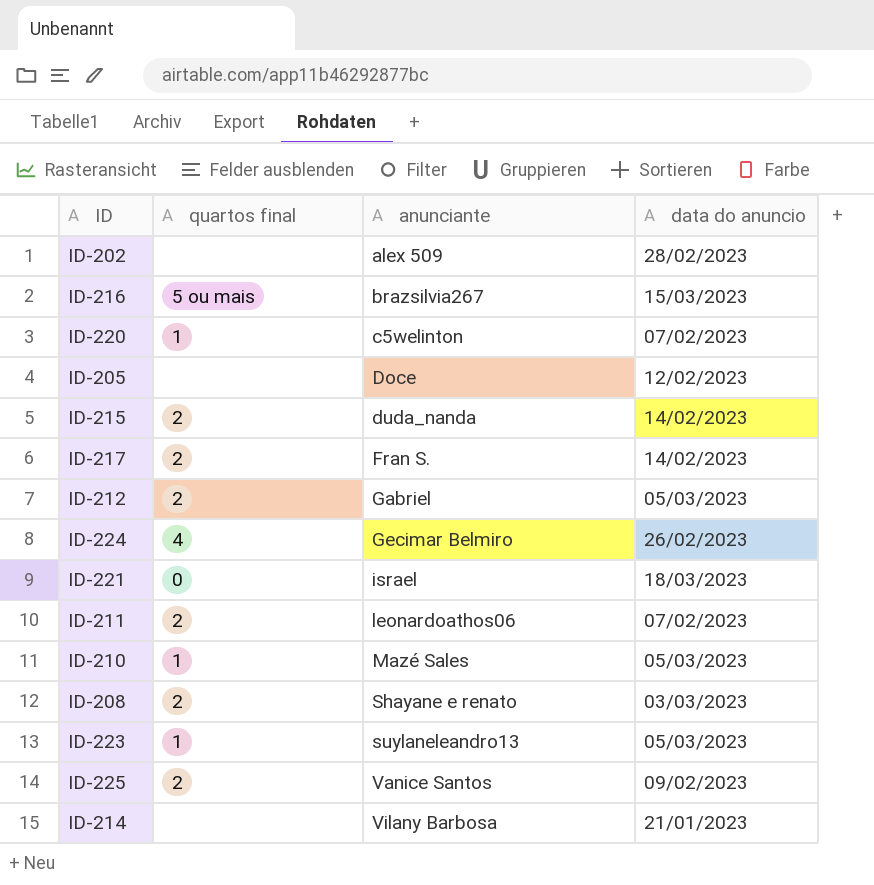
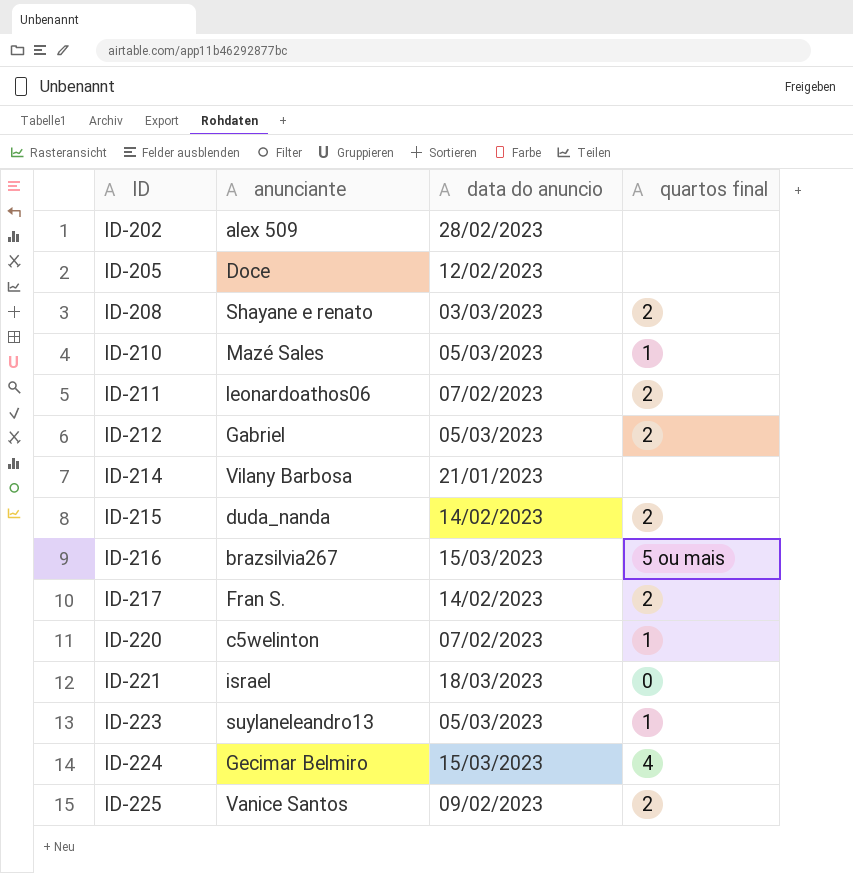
row order: anunciante ascending -> ID ascending
column quartos final | position: 2 -> 4
ID-224 | data do anuncio: 26/02/2023 -> 15/03/2023

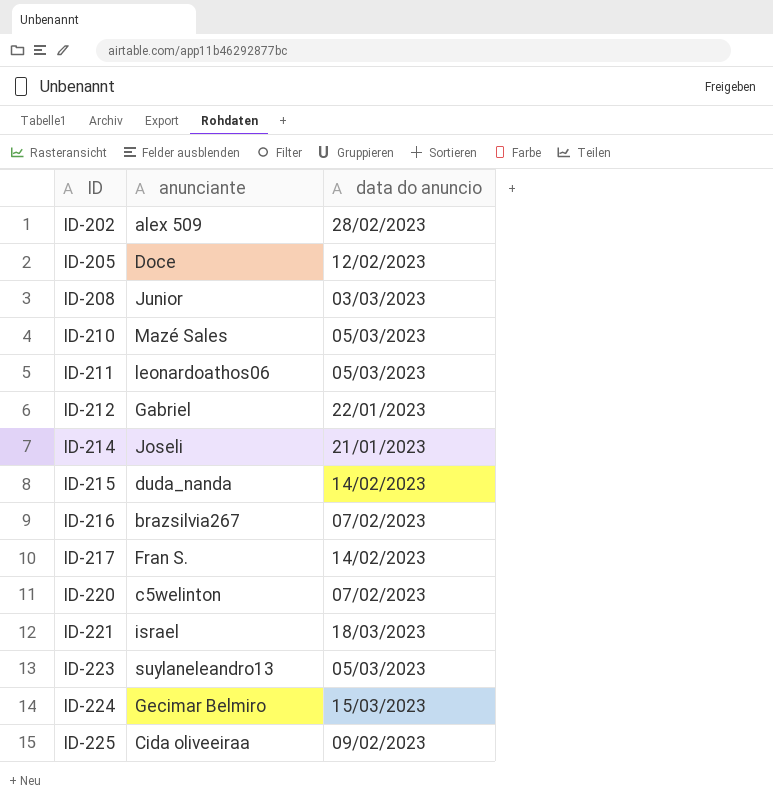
column quartos final | position: 4 -> none
ID-208 | anunciante: Shayane e renato -> Junior
ID-211 | data do anuncio: 07/02/2023 -> 05/03/2023
ID-212 | data do anuncio: 05/03/2023 -> 22/01/2023
ID-214 | anunciante: Vilany Barbosa -> Joseli
ID-216 | data do anuncio: 15/03/2023 -> 07/02/2023
ID-225 | anunciante: Vanice Santos -> Cida oliveeiraa

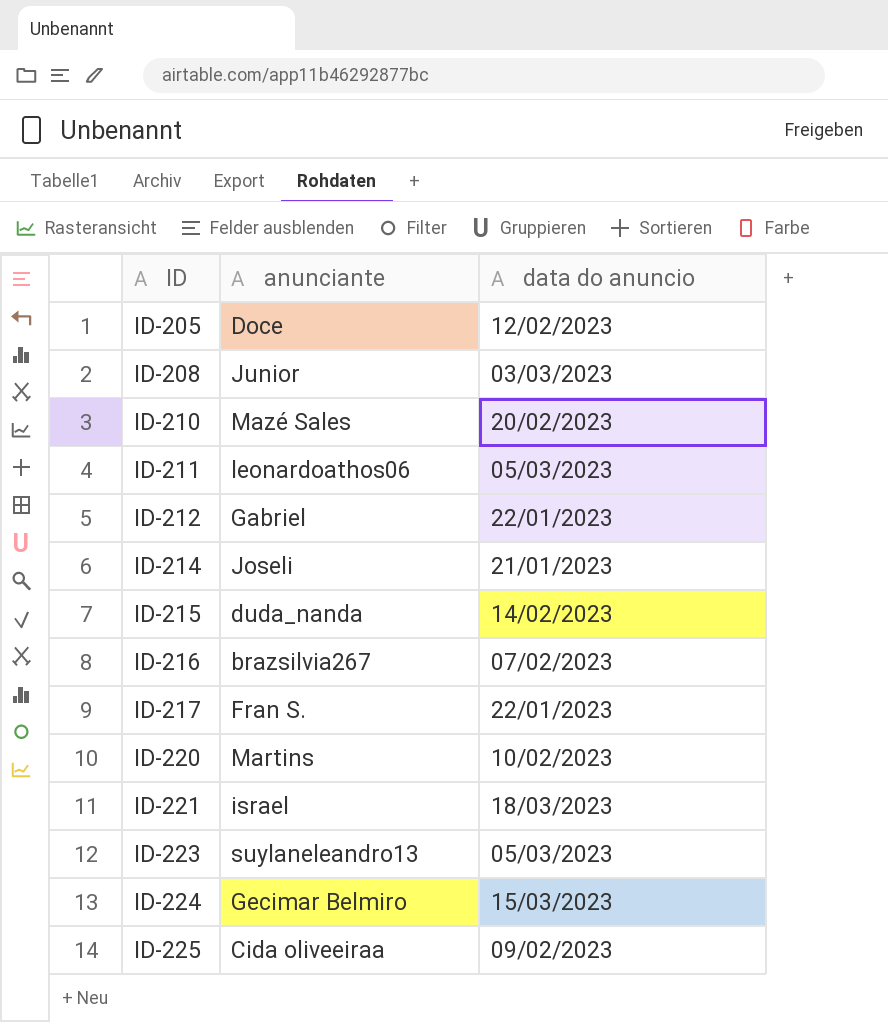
row ID-202: alex 509 | 28/02/2023 -> none
ID-210 | data do anuncio: 05/03/2023 -> 20/02/2023
ID-217 | data do anuncio: 14/02/2023 -> 22/01/2023
ID-220 | anunciante: c5welinton -> Martins
ID-220 | data do anuncio: 07/02/2023 -> 10/02/2023

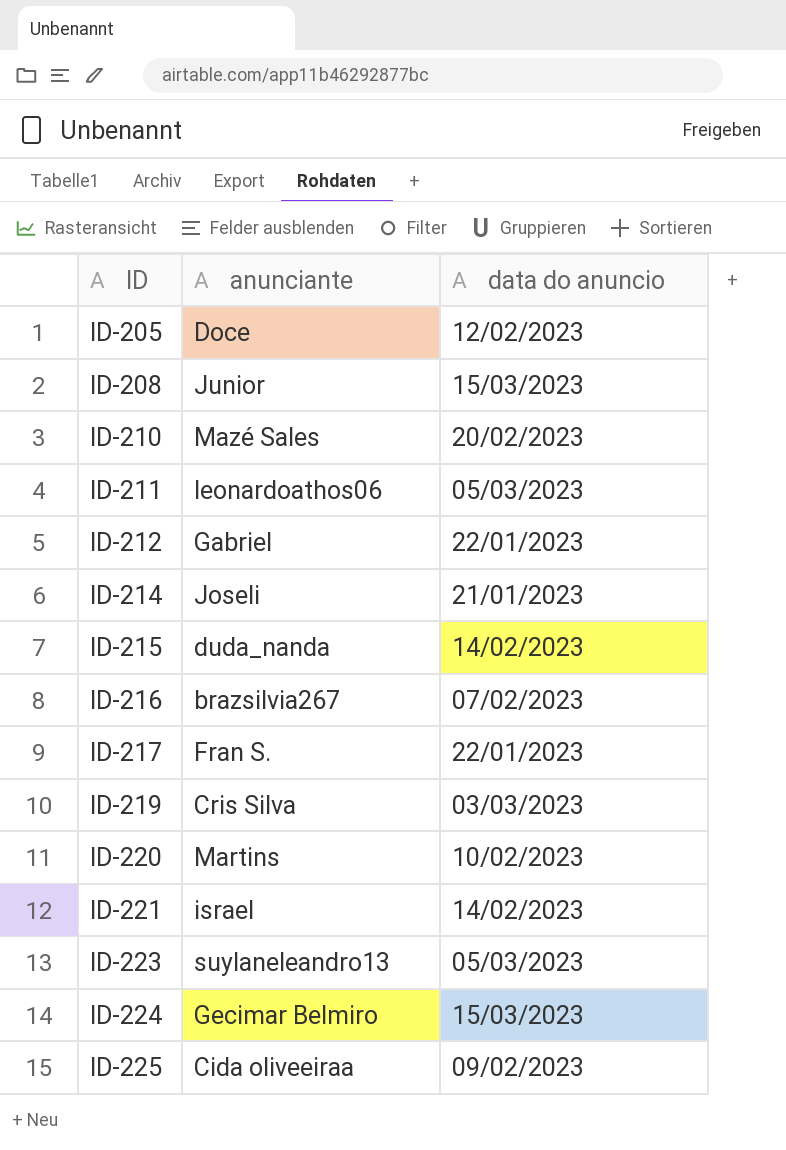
ID-208 | data do anuncio: 03/03/2023 -> 15/03/2023
row ID-219: none -> Cris Silva | 03/03/2023
ID-221 | data do anuncio: 18/03/2023 -> 14/02/2023

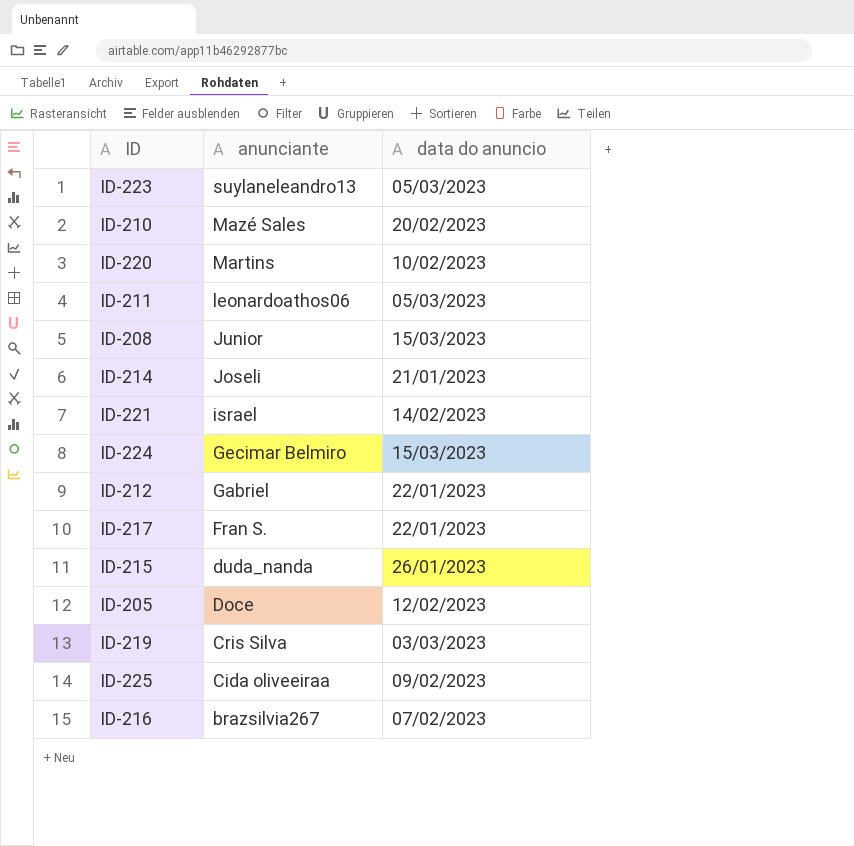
row order: ID ascending -> anunciante descending
ID-215 | data do anuncio: 14/02/2023 -> 26/01/2023

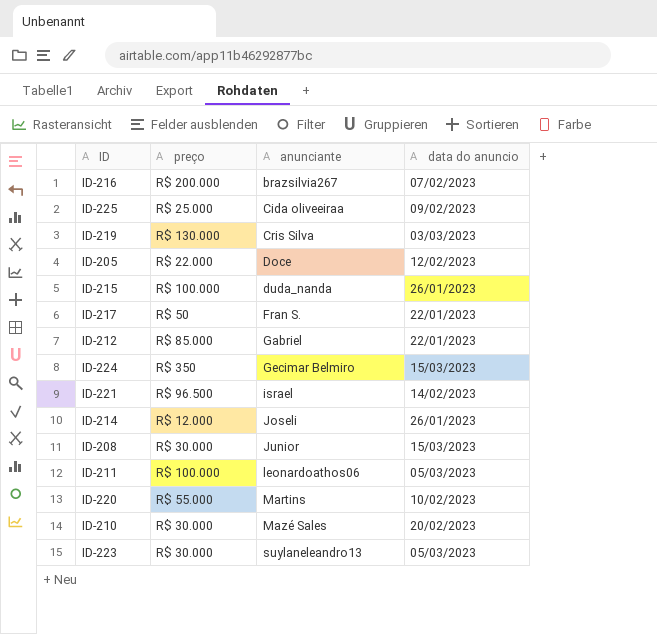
row order: anunciante descending -> anunciante ascending
column preço | position: none -> 2
ID-214 | data do anuncio: 21/01/2023 -> 26/01/2023

